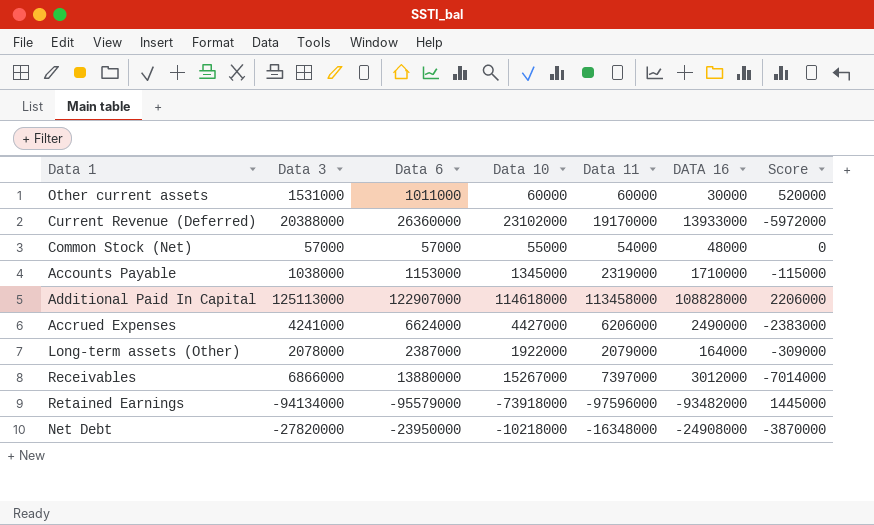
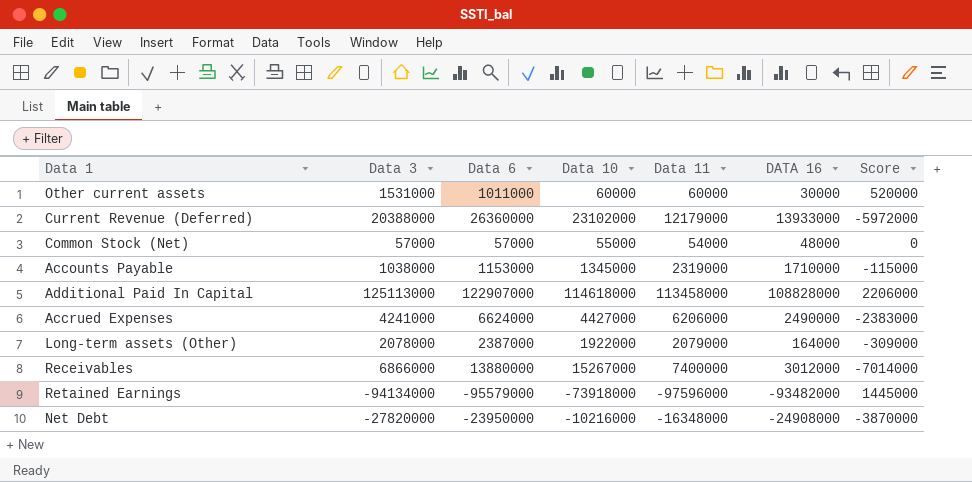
Current Revenue (Deferred) | Data 11: 19170000 -> 12179000
Receivables | Data 11: 7397000 -> 7400000
Net Debt | Data 10: -10218000 -> -10216000

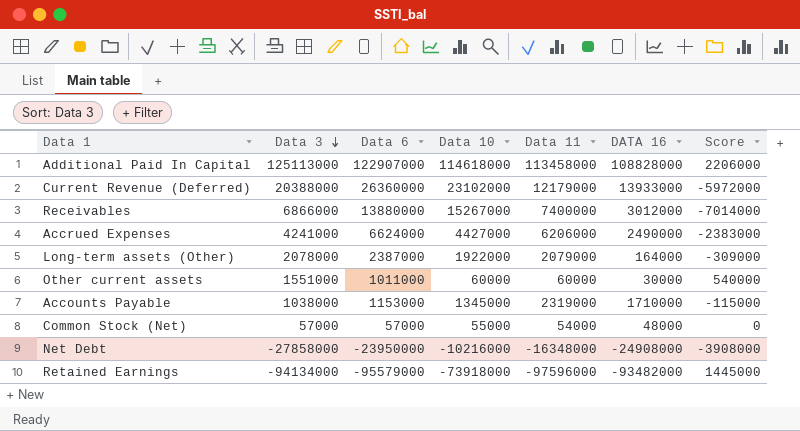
row order: none -> Data 3 descending
Other current assets | Data 3: 1531000 -> 1551000
Other current assets | Score: 520000 -> 540000
Net Debt | Data 3: -27820000 -> -27858000
Net Debt | Score: -3870000 -> -3908000

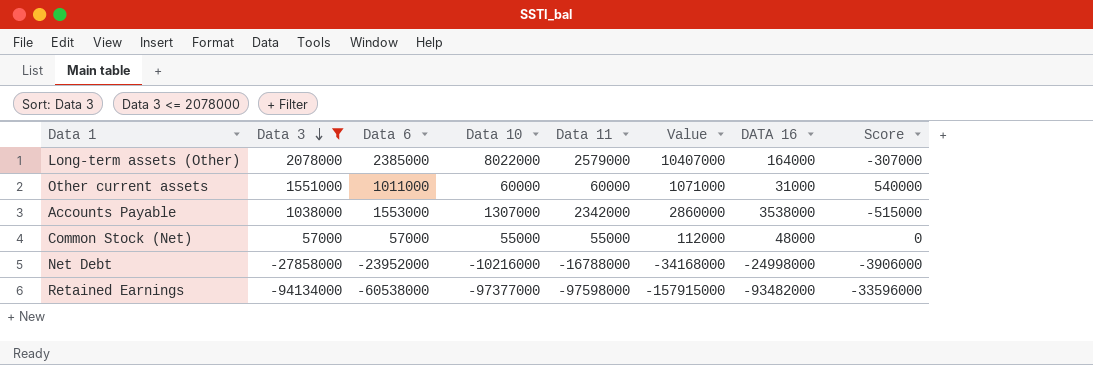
filter: none -> Data 3 <= 2078000
column Value | formula: none -> [Data 6] + [Data 10]
Long-term assets (Other) | Data 6: 2387000 -> 2385000
Long-term assets (Other) | Data 10: 1922000 -> 8022000
Long-term assets (Other) | Data 11: 2079000 -> 2579000
Long-term assets (Other) | Score: -309000 -> -307000
Other current assets | DATA 16: 30000 -> 31000
Accounts Payable | Data 6: 1153000 -> 1553000
Accounts Payable | Data 10: 1345000 -> 1307000
Accounts Payable | Data 11: 2319000 -> 2342000
Accounts Payable | DATA 16: 1710000 -> 3538000
Accounts Payable | Score: -115000 -> -515000
Common Stock (Net) | Data 11: 54000 -> 55000
Net Debt | Data 6: -23950000 -> -23952000
Net Debt | Data 11: -16348000 -> -16788000
Net Debt | DATA 16: -24908000 -> -24998000
Net Debt | Score: -3908000 -> -3906000
Retained Earnings | Data 6: -95579000 -> -60538000
Retained Earnings | Data 10: -73918000 -> -97377000
Retained Earnings | Data 11: -97596000 -> -97598000
Retained Earnings | Score: 1445000 -> -33596000

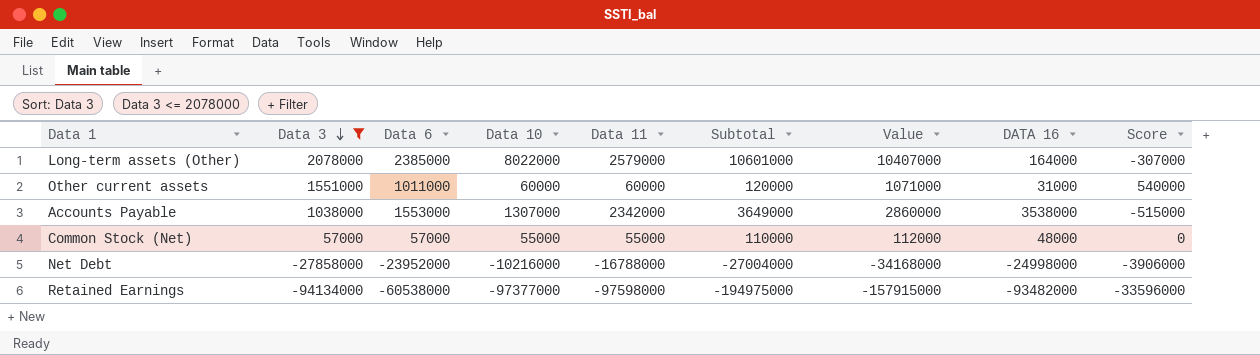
column Subtotal | formula: none -> [Data 10] + [Data 11]

